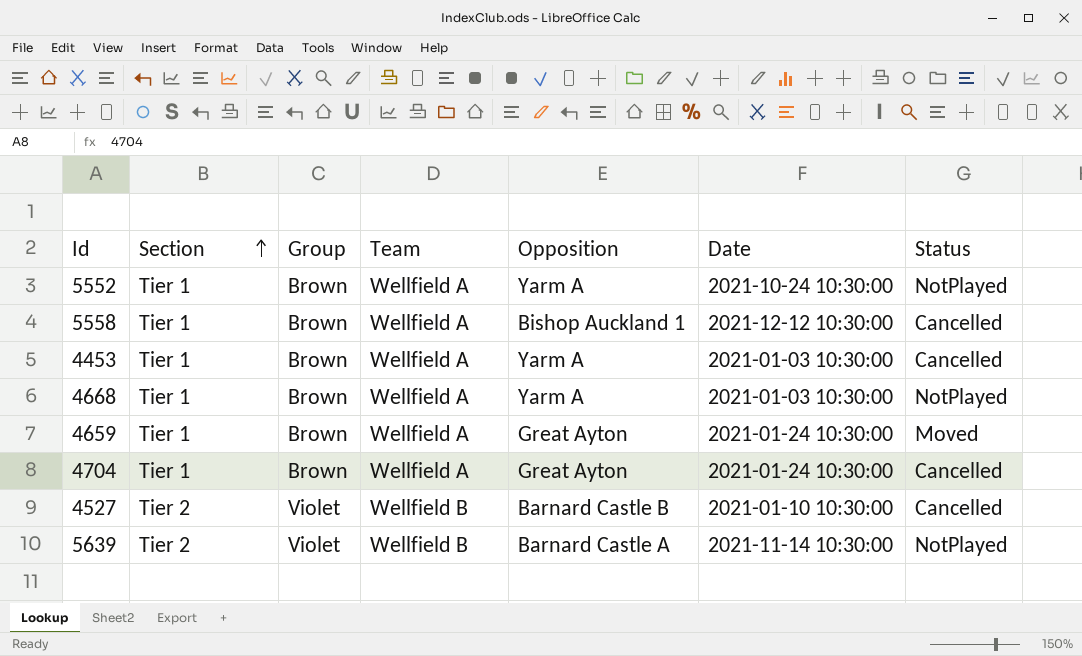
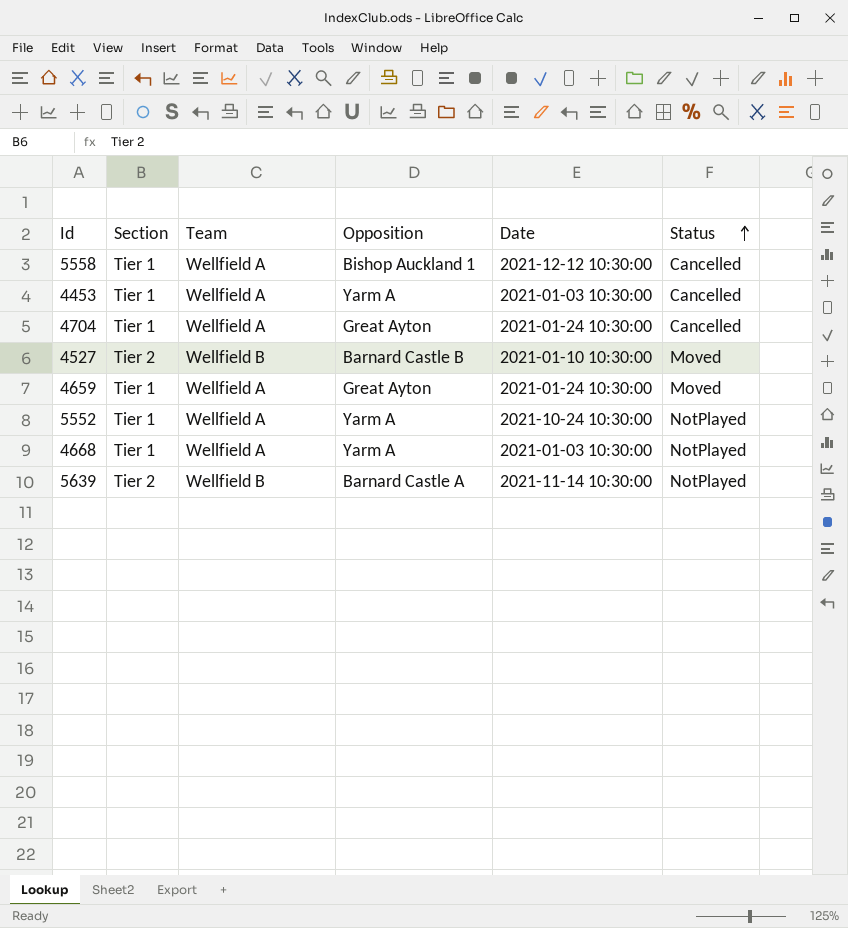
row order: Section ascending -> Status ascending
column Group | position: 3 -> none
4527 | Status: Cancelled -> Moved

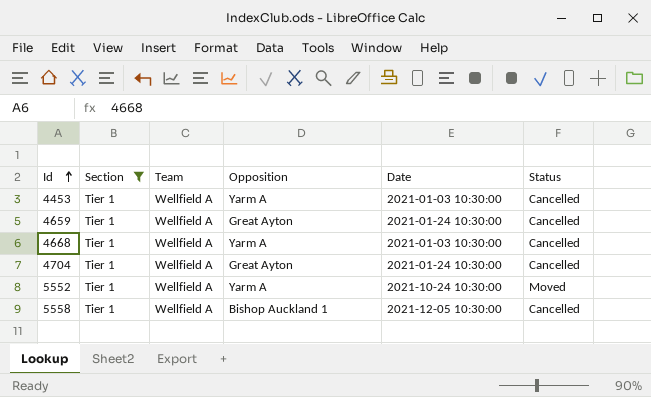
filter: none -> Section = Tier 1
row order: Status ascending -> Id ascending
4659 | Status: Moved -> Cancelled
4668 | Status: NotPlayed -> Cancelled
5552 | Status: NotPlayed -> Moved
5558 | Date: 2021-12-12 10:30:00 -> 2021-12-05 10:30:00

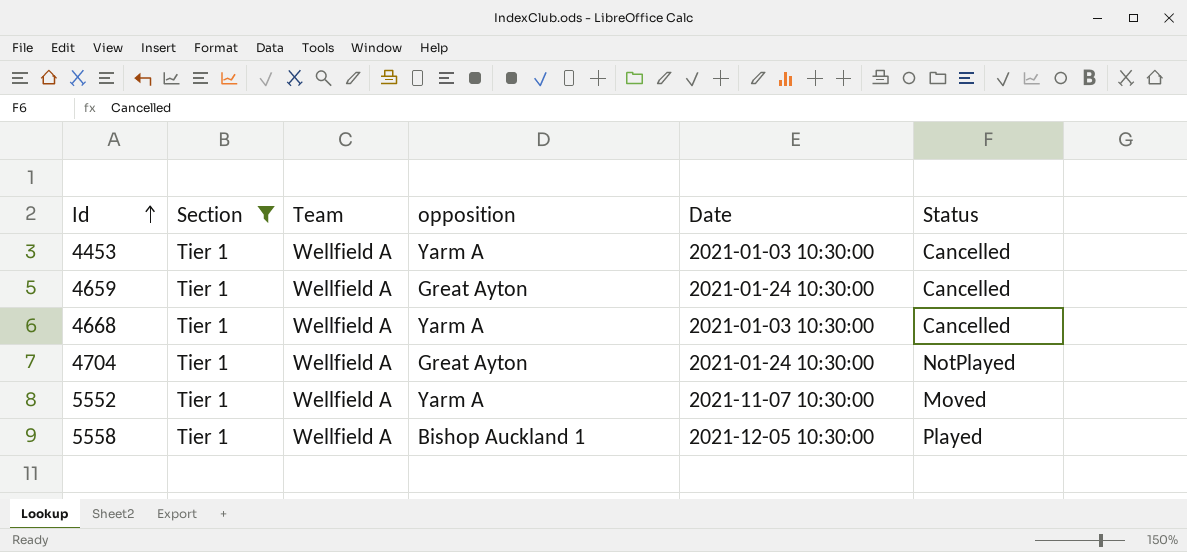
column name: Opposition -> opposition
4704 | Status: Cancelled -> NotPlayed
5552 | Date: 2021-10-24 10:30:00 -> 2021-11-07 10:30:00
5558 | Status: Cancelled -> Played

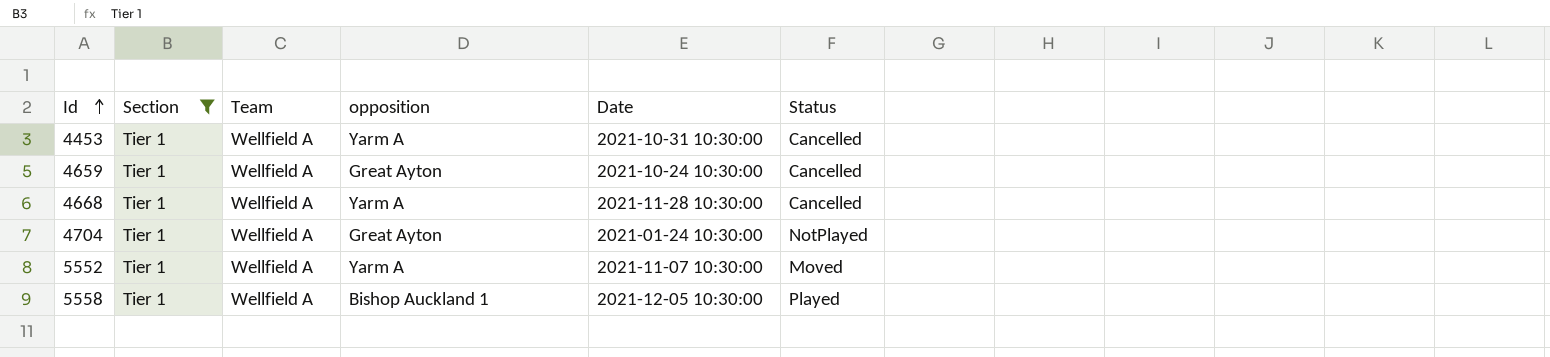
4453 | Date: 2021-01-03 10:30:00 -> 2021-10-31 10:30:00
4659 | Date: 2021-01-24 10:30:00 -> 2021-10-24 10:30:00
4668 | Date: 2021-01-03 10:30:00 -> 2021-11-28 10:30:00

